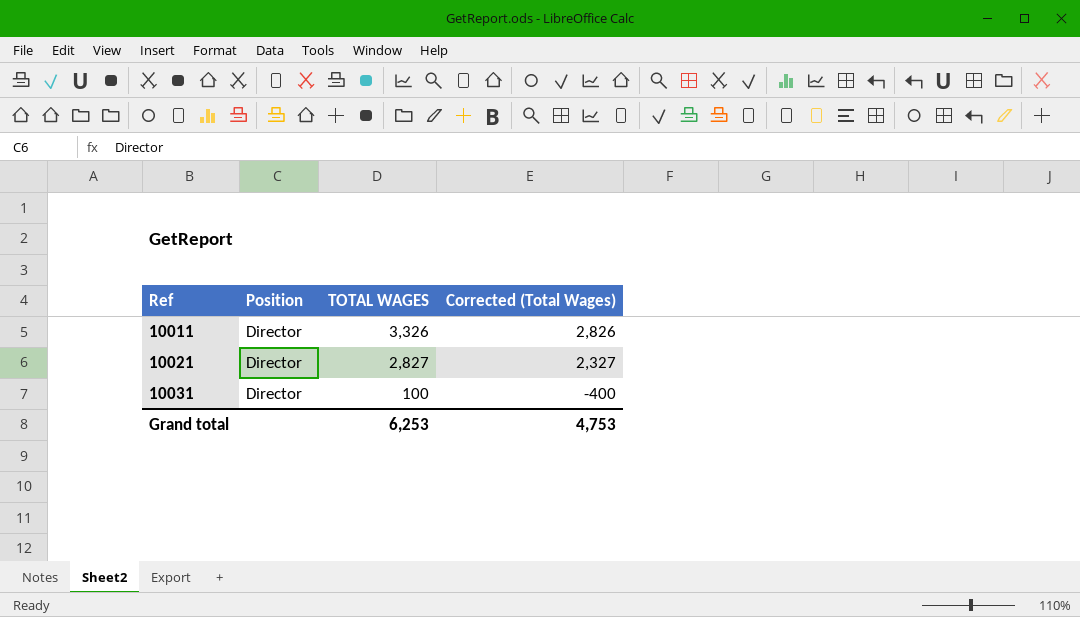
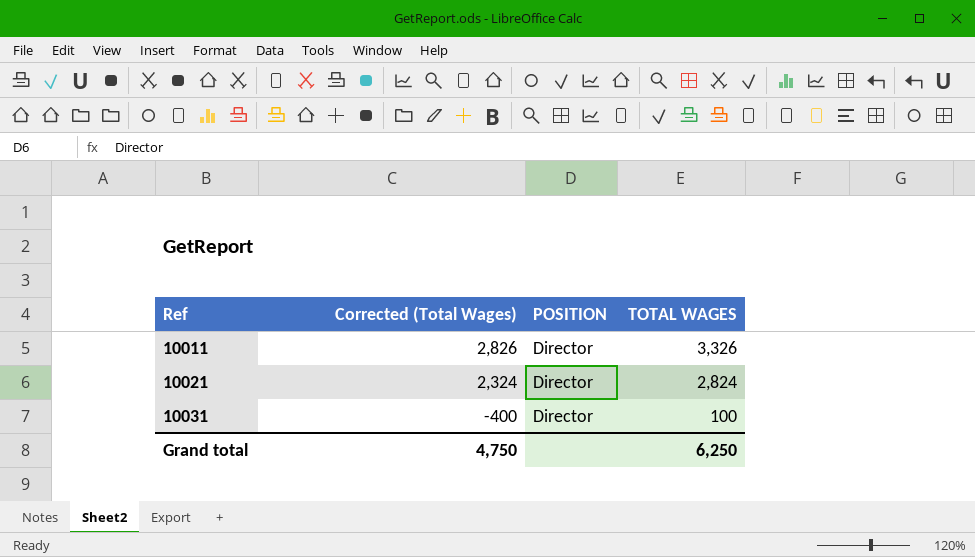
column Corrected (Total Wages) | position: 4 -> 2
column name: Position -> POSITION
10021 | Corrected (Total Wages): 2,327 -> 2,324
10021 | TOTAL WAGES: 2,827 -> 2,824
Grand total | Corrected (Total Wages): 4,753 -> 4,750
Grand total | TOTAL WAGES: 6,253 -> 6,250

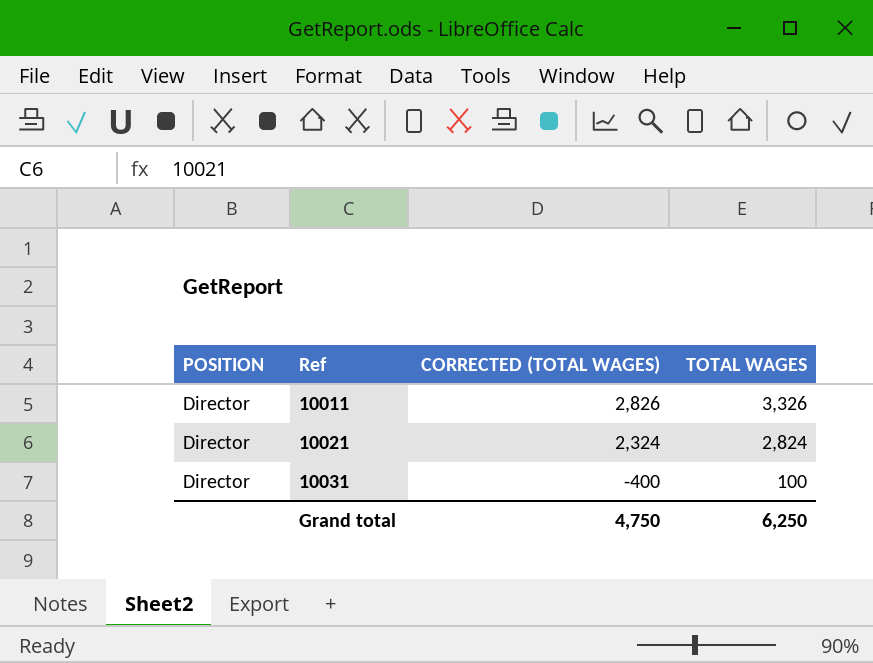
column POSITION | position: 3 -> 1
column name: Corrected (Total Wages) -> CORRECTED (TOTAL WAGES)

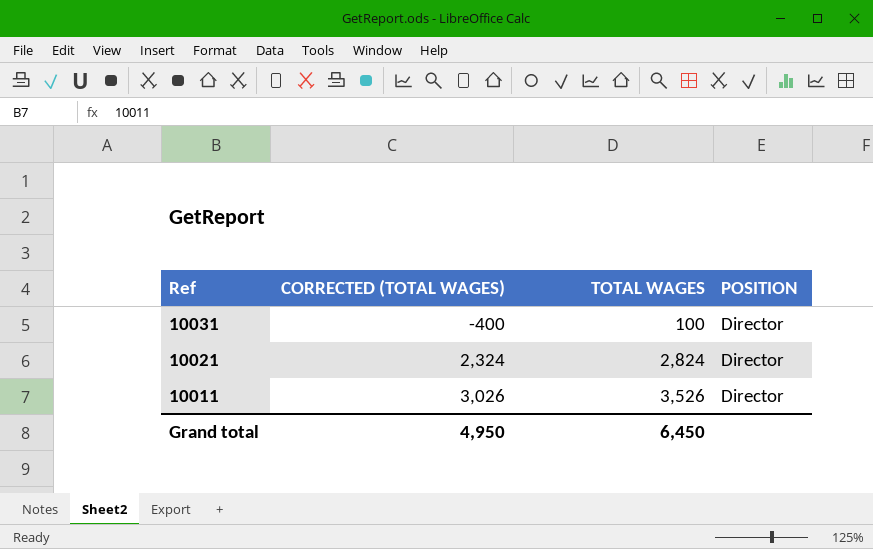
row order: Ref ascending -> Ref descending
column POSITION | position: 1 -> 4
10011 | CORRECTED (TOTAL WAGES): 2,826 -> 3,026
10011 | TOTAL WAGES: 3,326 -> 3,526
Grand total | CORRECTED (TOTAL WAGES): 4,750 -> 4,950
Grand total | TOTAL WAGES: 6,250 -> 6,450

